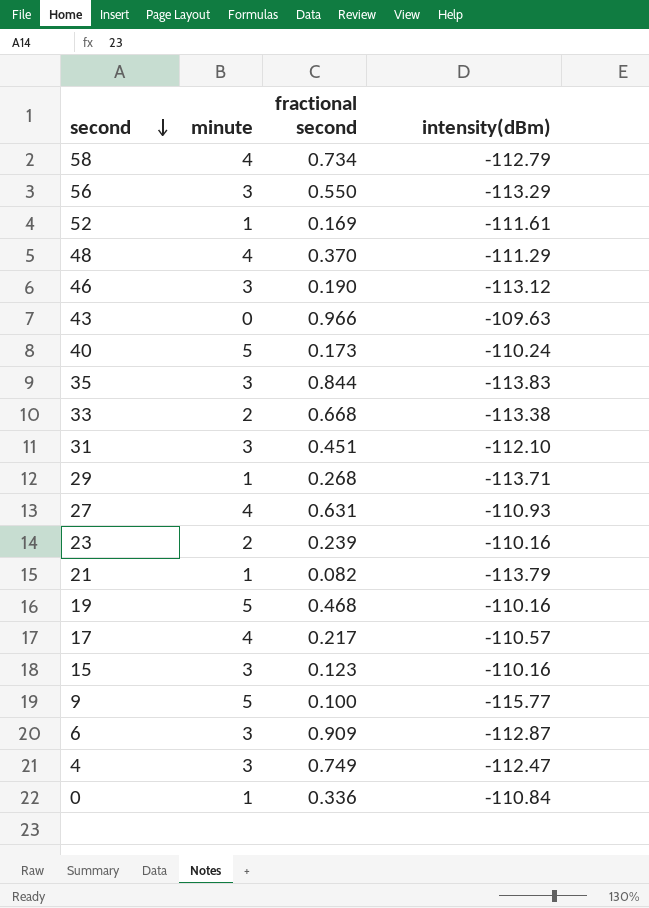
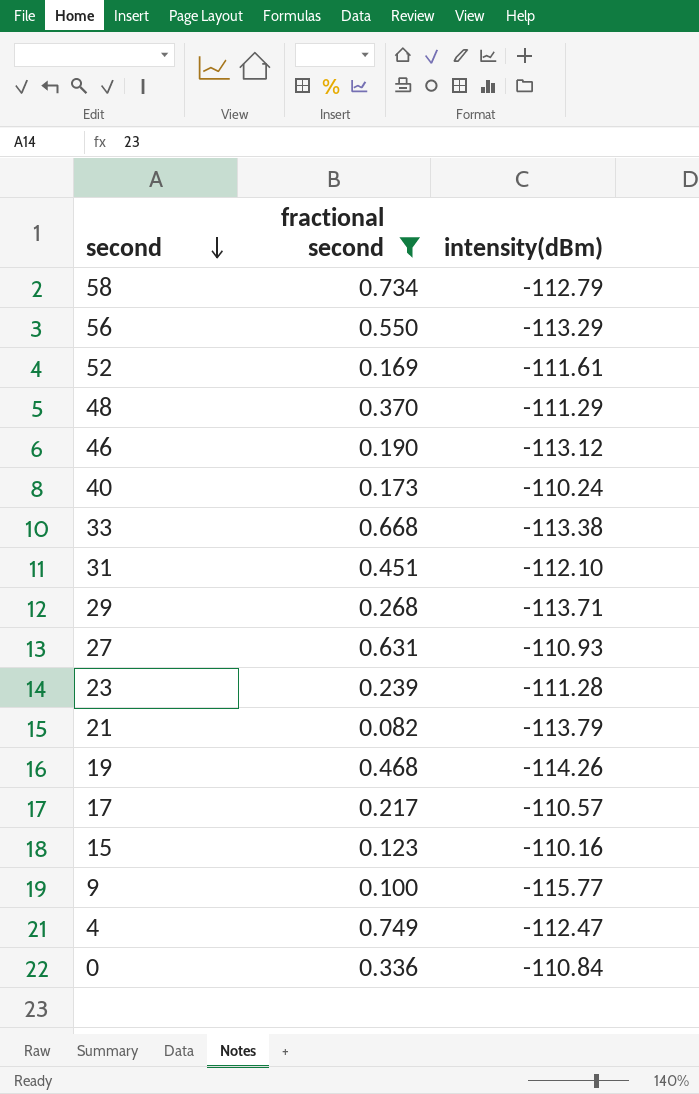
filter: none -> fractional second <= 0.749
column minute | position: 2 -> none
23 | intensity(dBm): -110.16 -> -111.28
19 | intensity(dBm): -110.16 -> -114.26

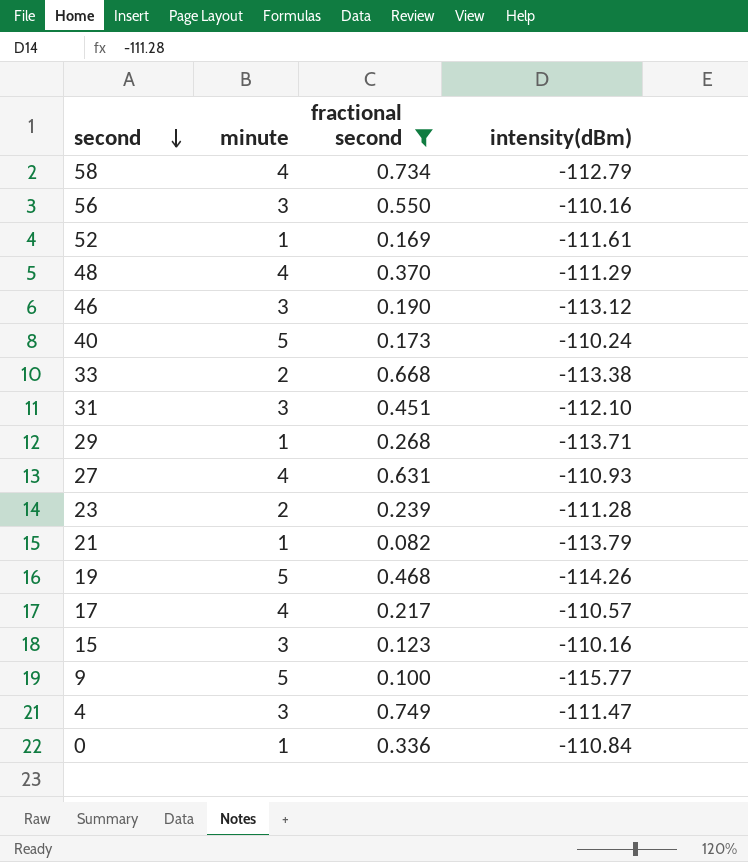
column minute | position: none -> 2
56 | intensity(dBm): -113.29 -> -110.16
4 | intensity(dBm): -112.47 -> -111.47

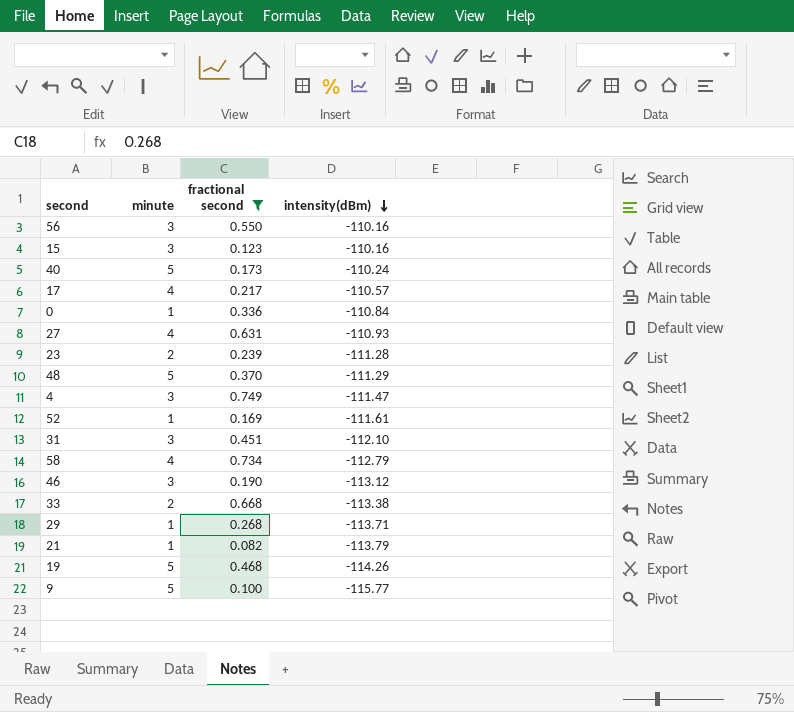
row order: second descending -> intensity(dBm) descending
48 | minute: 4 -> 5

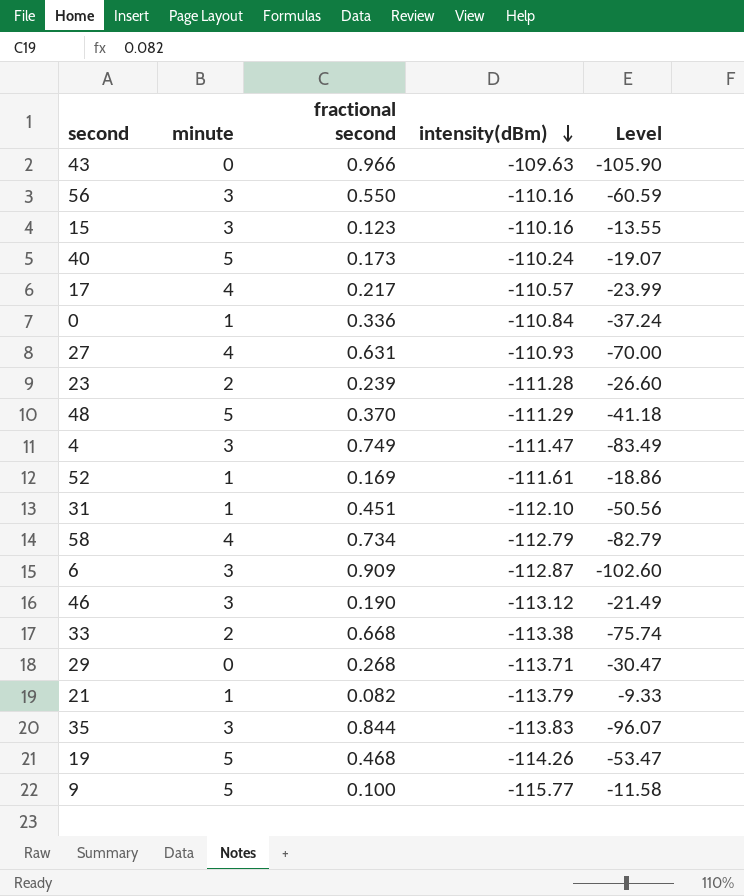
filter: fractional second <= 0.749 -> none
column Level | formula: none -> [fractional second] * [intensity(dBm)]
31 | minute: 3 -> 1
29 | minute: 1 -> 0

